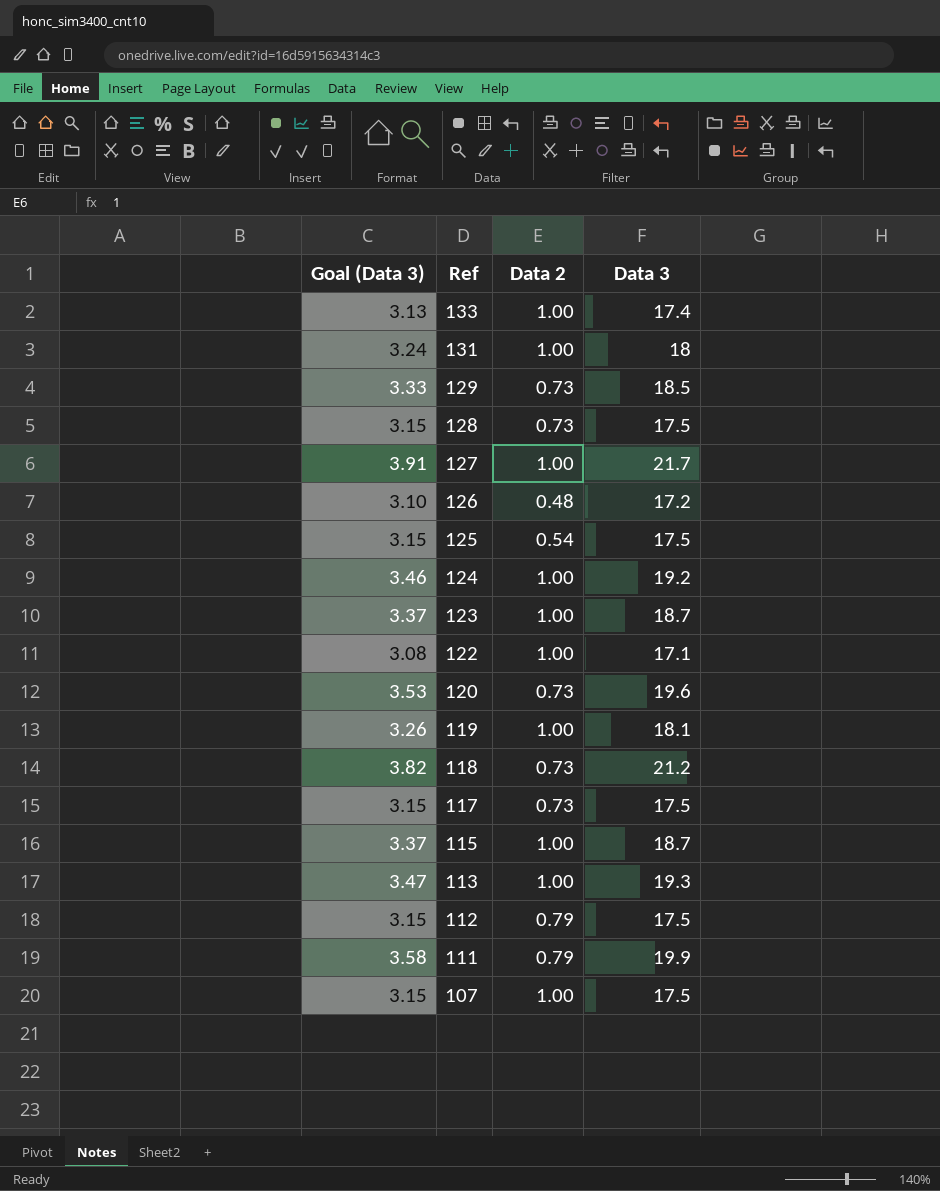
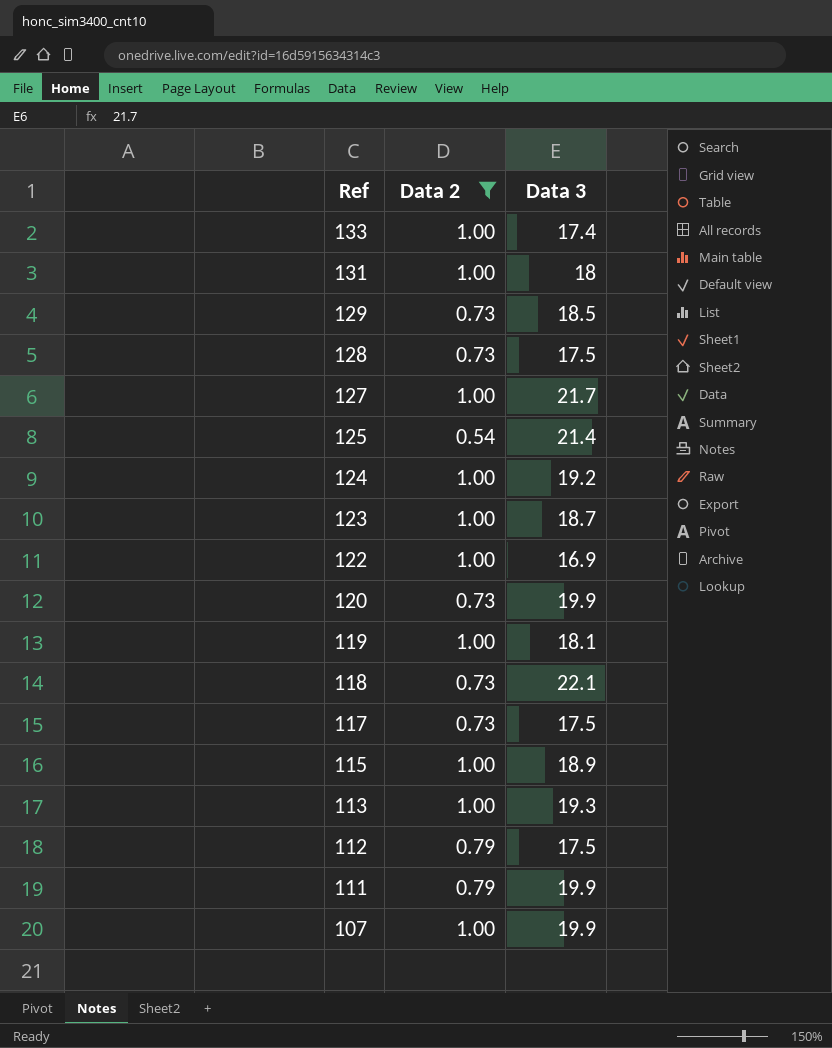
filter: none -> Data 2 != 0.48
column Goal (Data 3) | formula: [Data 3] * 0.18 -> none
125 | Data 3: 17.5 -> 21.4
122 | Data 3: 17.1 -> 16.9
120 | Data 3: 19.6 -> 19.9
118 | Data 3: 21.2 -> 22.1
115 | Data 3: 18.7 -> 18.9
107 | Data 3: 17.5 -> 19.9

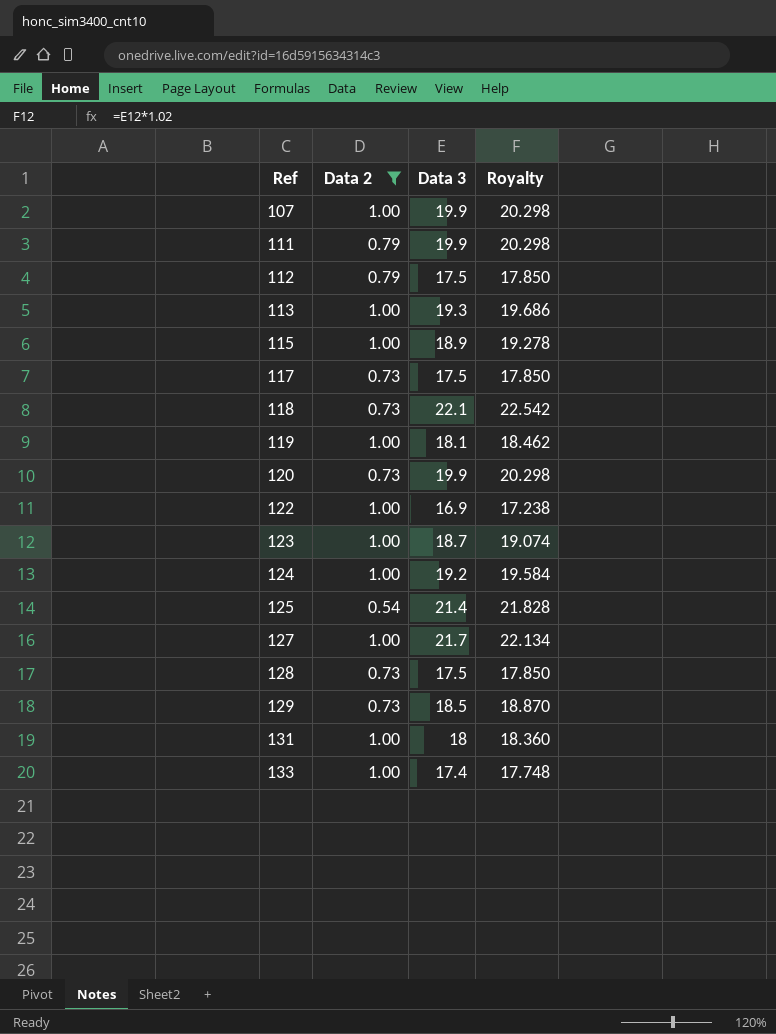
row order: Ref descending -> Ref ascending
column Royalty | formula: none -> [Data 3] * 1.02

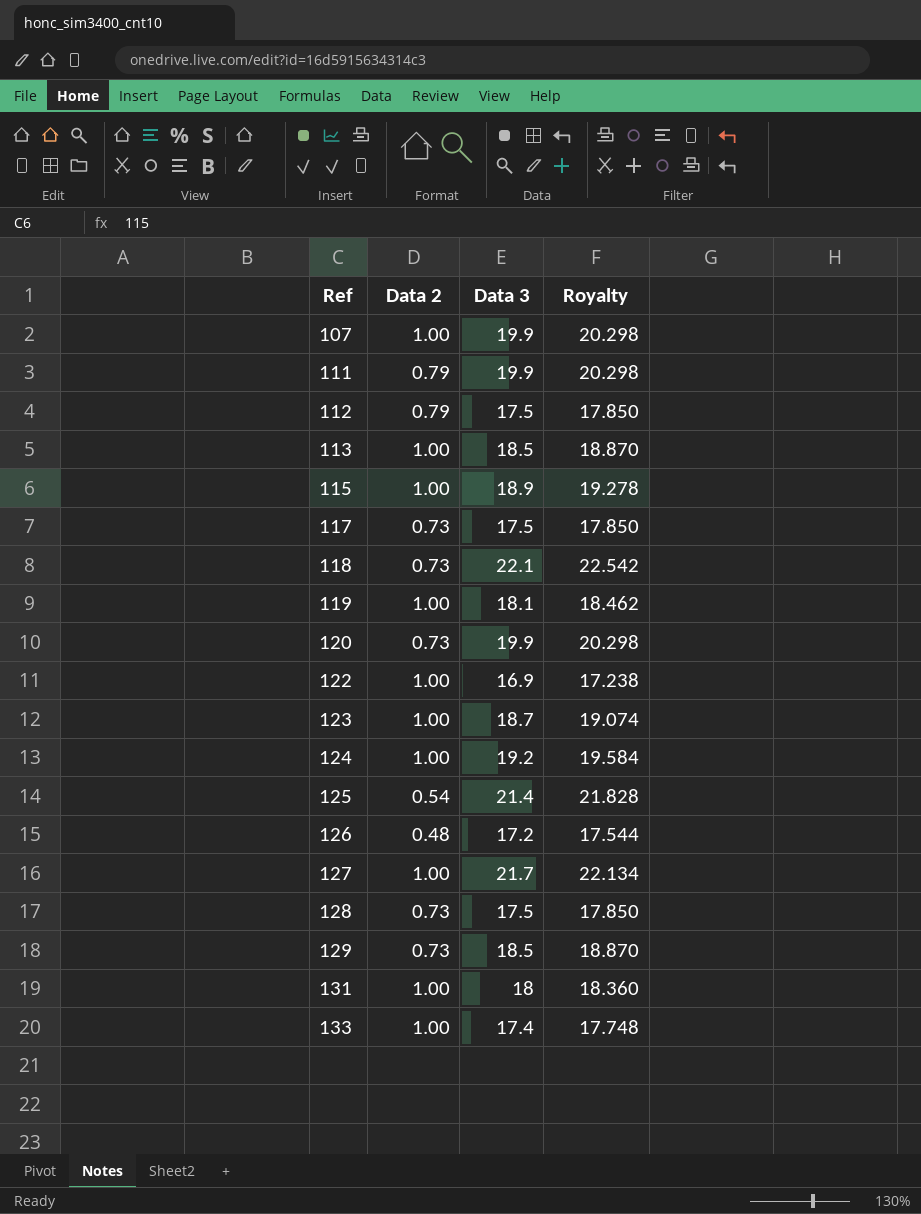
filter: Data 2 != 0.48 -> none
113 | Data 3: 19.3 -> 18.5
113 | Royalty: 19.686 -> 18.870

